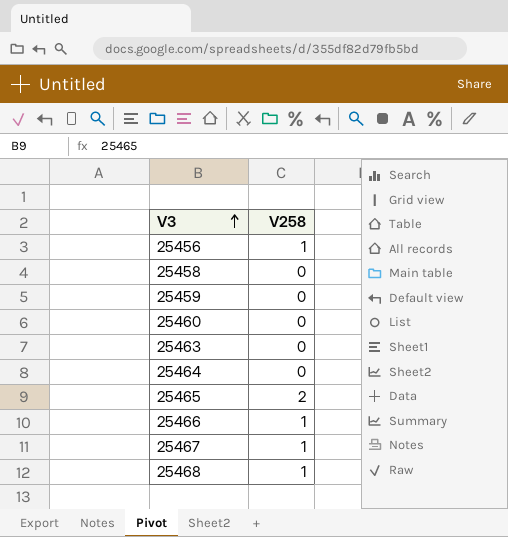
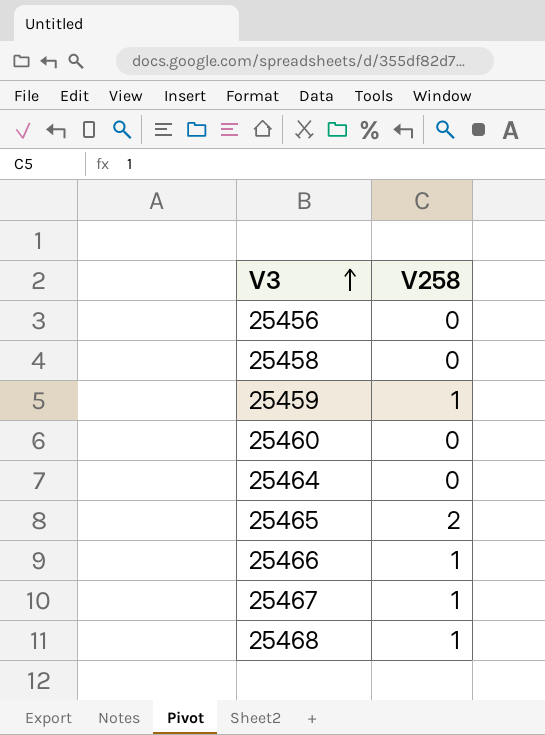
row 25463: 0 -> none
25456 | V258: 1 -> 0
25459 | V258: 0 -> 1

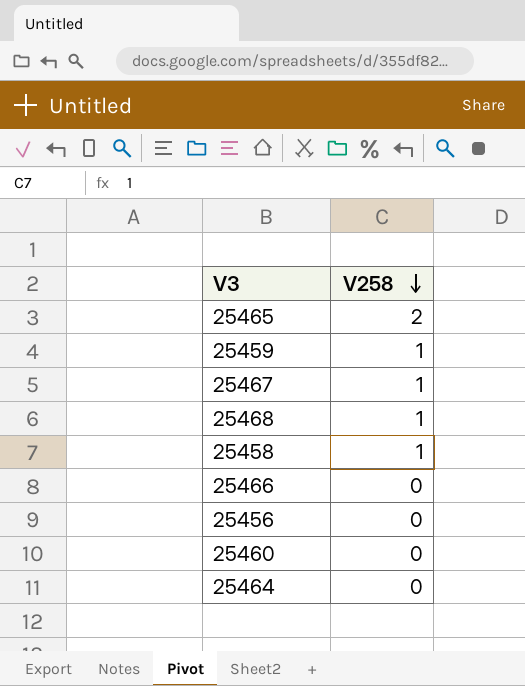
row order: V3 ascending -> V258 descending
25458 | V258: 0 -> 1
25466 | V258: 1 -> 0

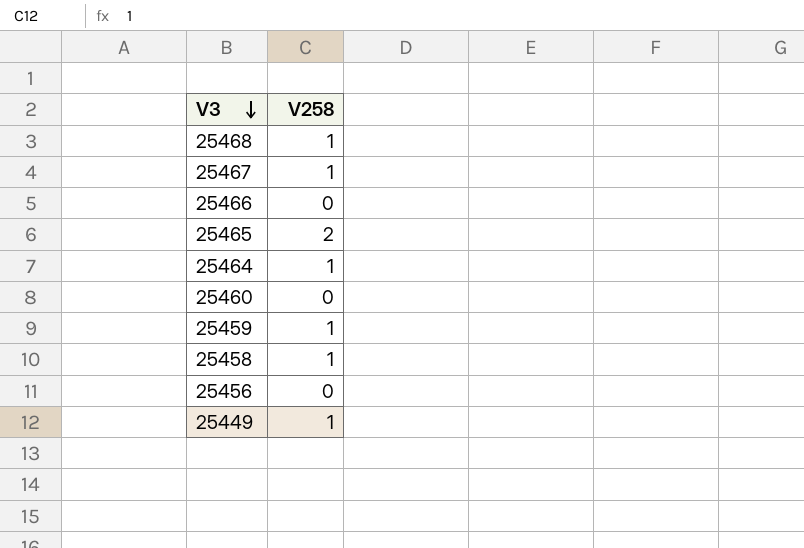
row order: V258 descending -> V3 descending
25464 | V258: 0 -> 1
row 25449: none -> 1

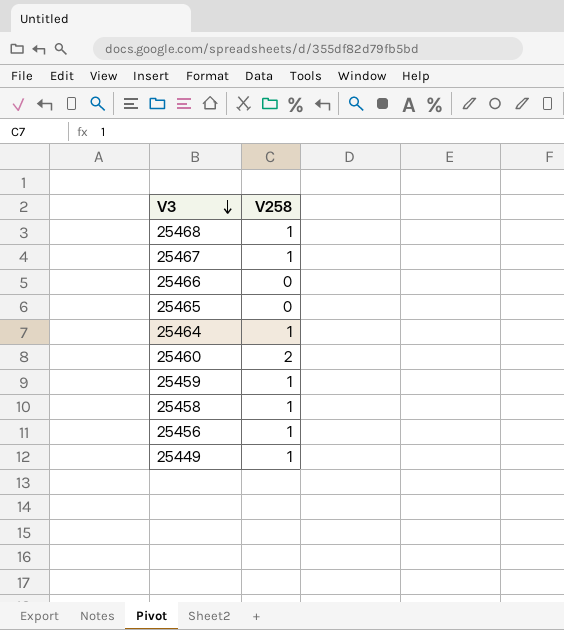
25465 | V258: 2 -> 0
25460 | V258: 0 -> 2
25456 | V258: 0 -> 1

